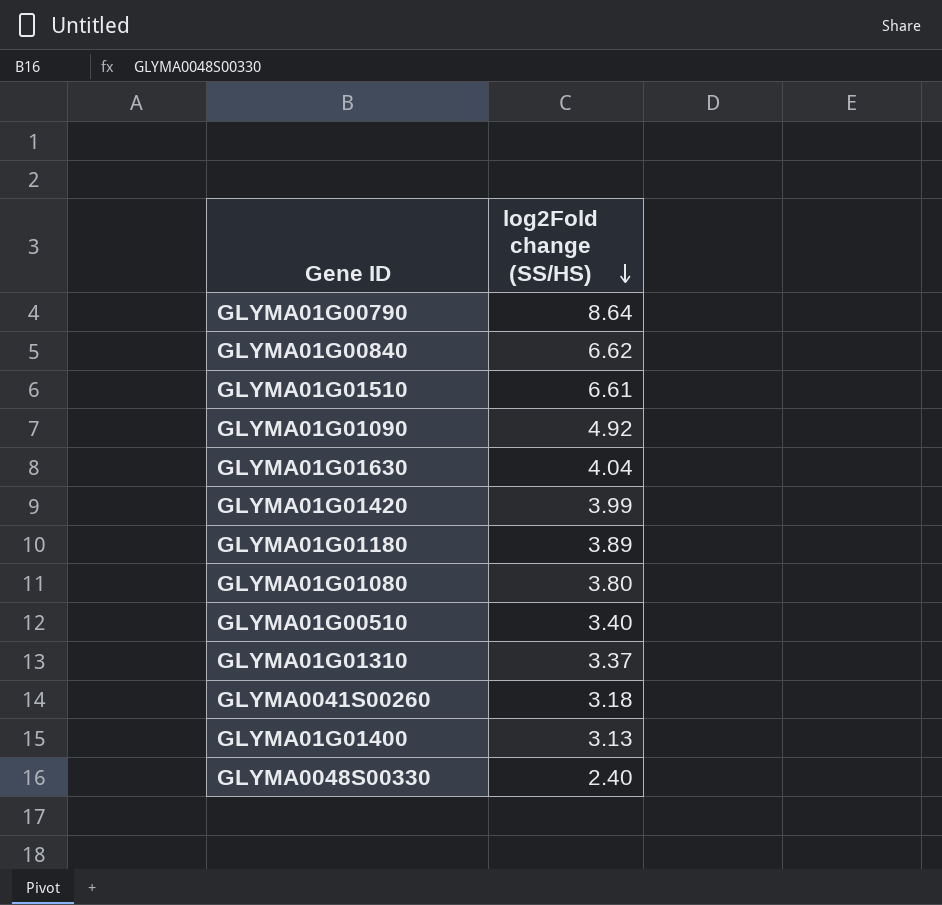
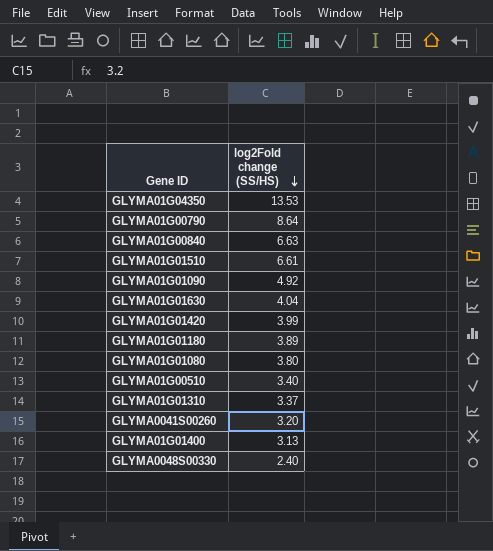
row GLYMA01G04350: none -> 13.53
GLYMA01G00840 | log2Fold change (SS/HS): 6.62 -> 6.63
GLYMA0041S00260 | log2Fold change (SS/HS): 3.18 -> 3.20

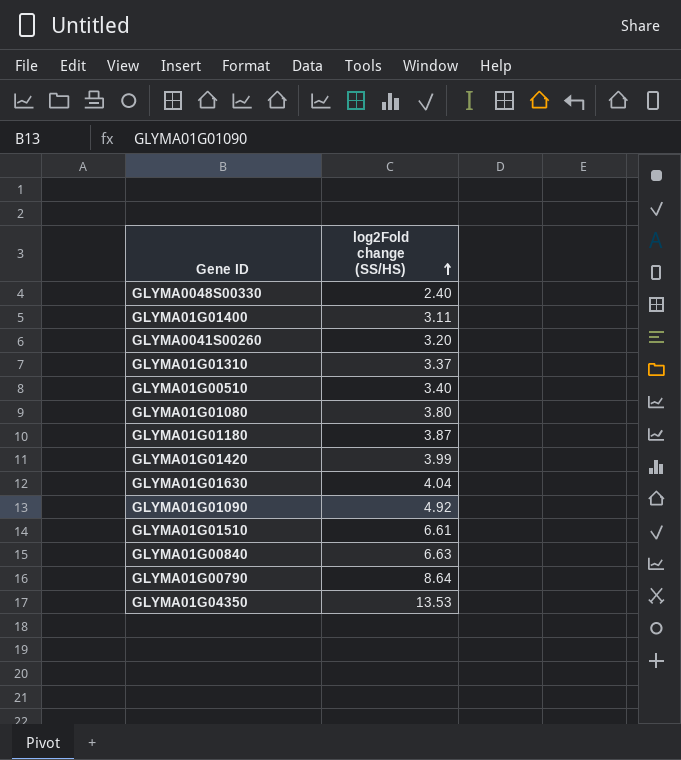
row order: log2Fold change (SS/HS) descending -> log2Fold change (SS/HS) ascending
GLYMA01G01400 | log2Fold change (SS/HS): 3.13 -> 3.11
GLYMA01G01180 | log2Fold change (SS/HS): 3.89 -> 3.87

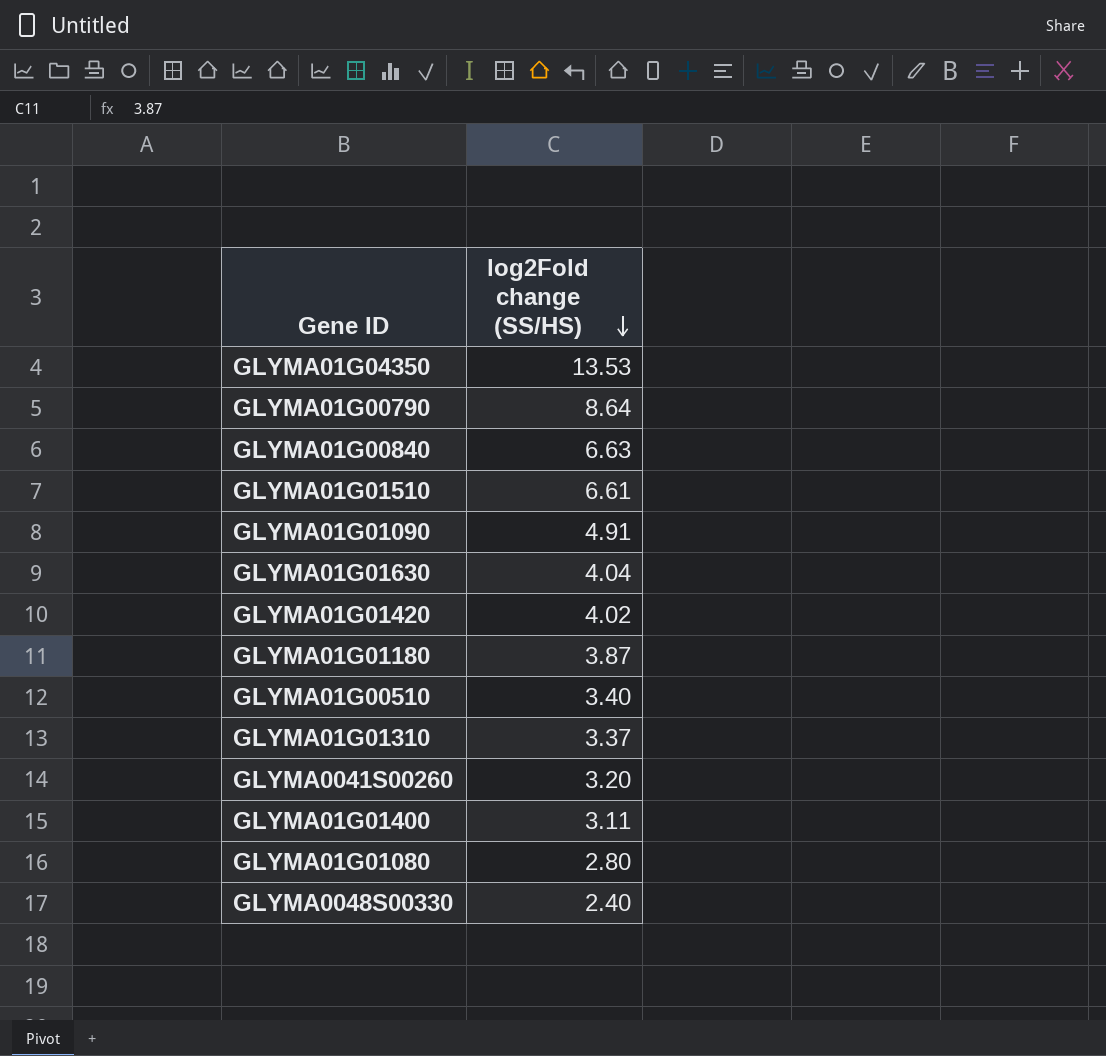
row order: log2Fold change (SS/HS) ascending -> log2Fold change (SS/HS) descending
GLYMA01G01090 | log2Fold change (SS/HS): 4.92 -> 4.91
GLYMA01G01420 | log2Fold change (SS/HS): 3.99 -> 4.02
GLYMA01G01080 | log2Fold change (SS/HS): 3.80 -> 2.80

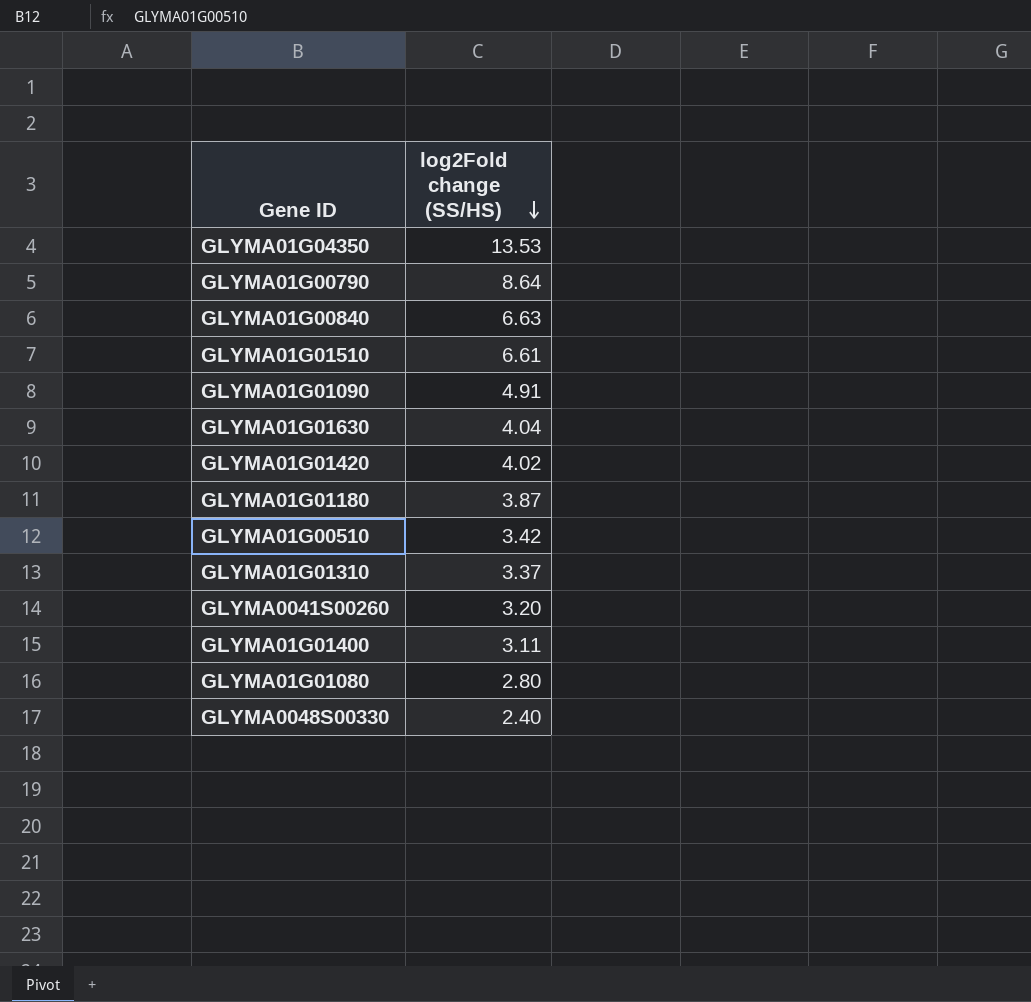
GLYMA01G00510 | log2Fold change (SS/HS): 3.40 -> 3.42

